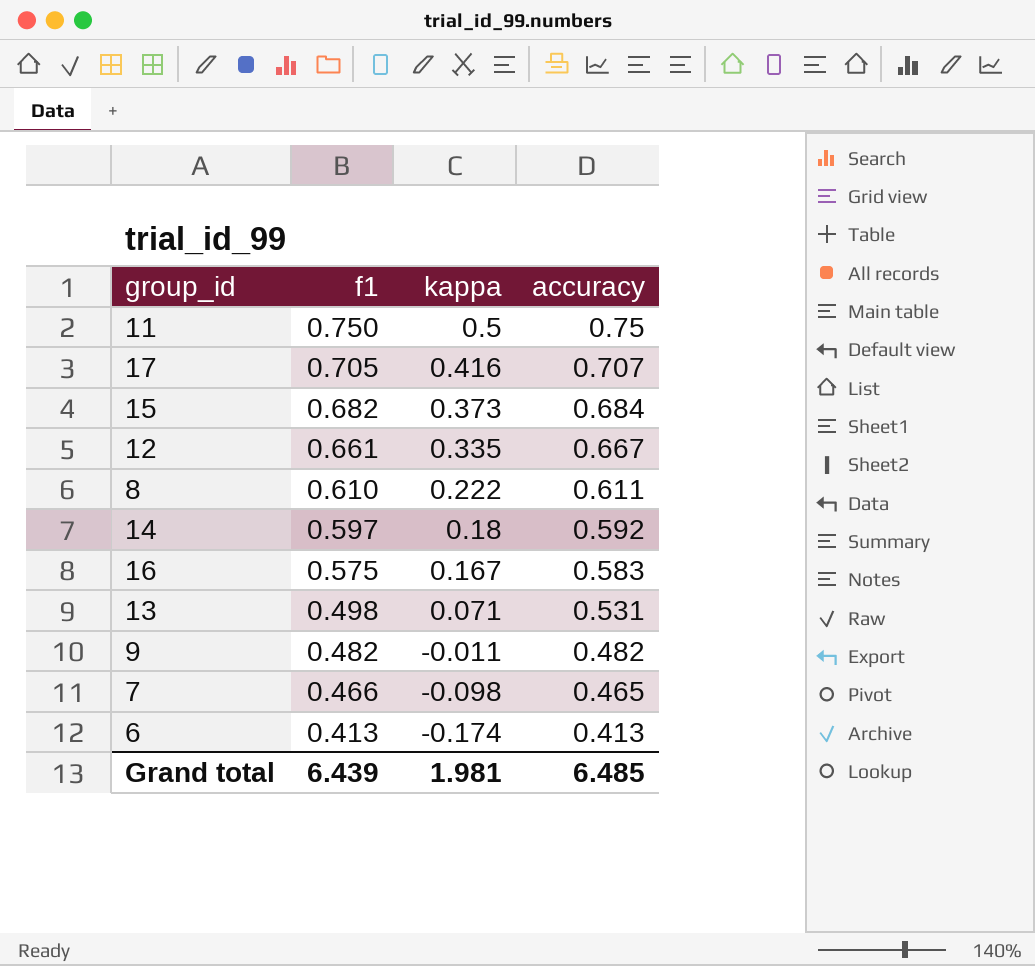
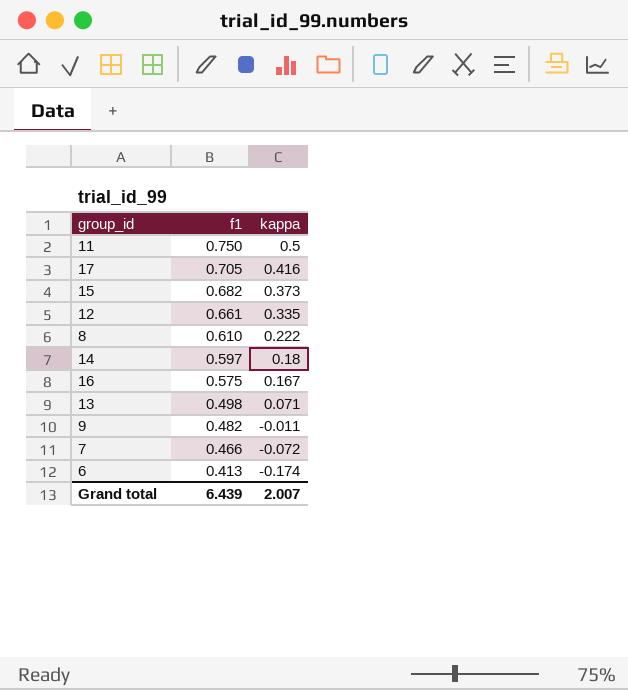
column accuracy | position: 4 -> none
7 | kappa: -0.098 -> -0.072
Grand total | kappa: 1.981 -> 2.007

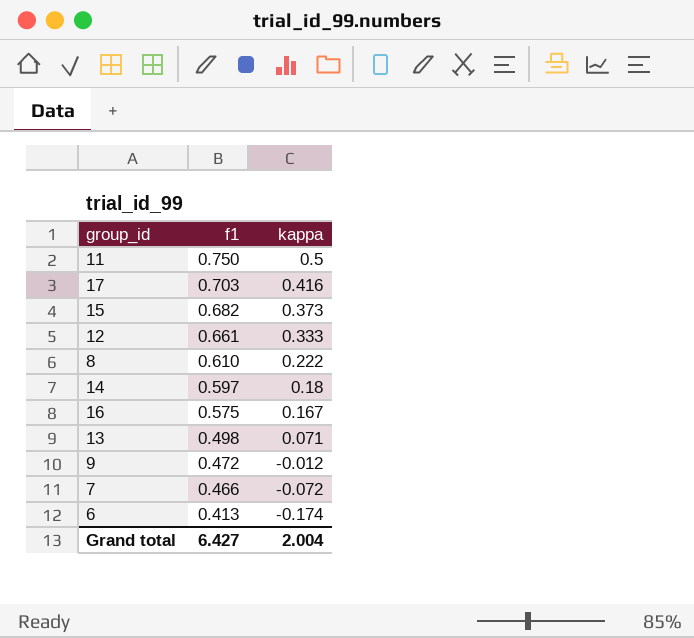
17 | f1: 0.705 -> 0.703
12 | kappa: 0.335 -> 0.333
9 | f1: 0.482 -> 0.472
9 | kappa: -0.011 -> -0.012
Grand total | f1: 6.439 -> 6.427
Grand total | kappa: 2.007 -> 2.004

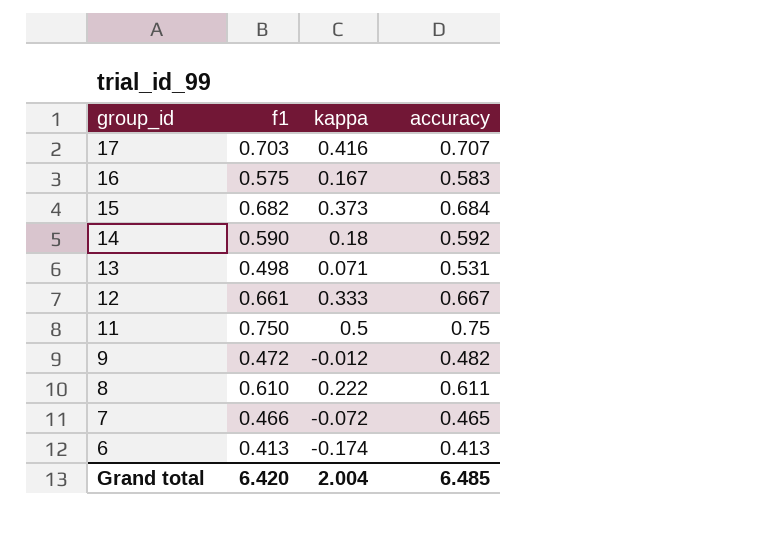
row order: f1 descending -> group_id descending
column accuracy | position: none -> 4
14 | f1: 0.597 -> 0.590
Grand total | f1: 6.427 -> 6.420

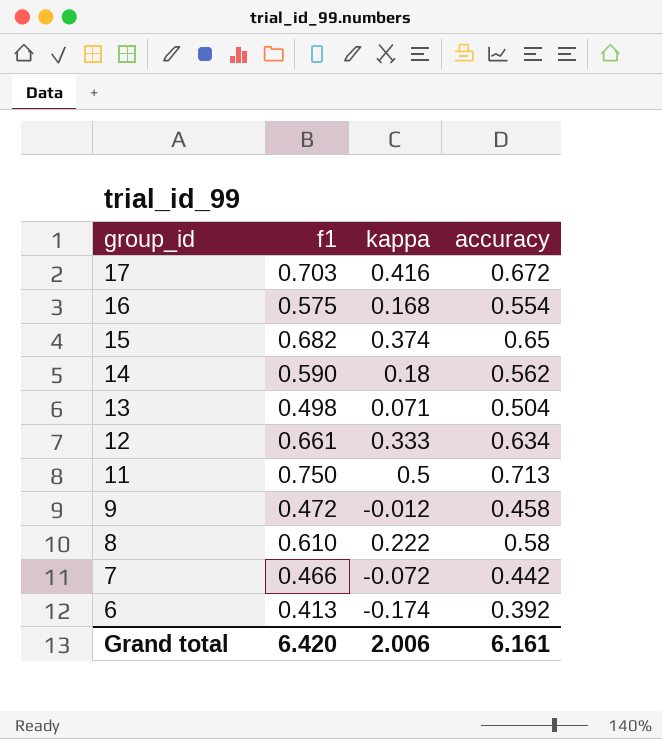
17 | accuracy: 0.707 -> 0.672
16 | kappa: 0.167 -> 0.168
16 | accuracy: 0.583 -> 0.554
15 | kappa: 0.373 -> 0.374
15 | accuracy: 0.684 -> 0.65
14 | accuracy: 0.592 -> 0.562
13 | accuracy: 0.531 -> 0.504
12 | accuracy: 0.667 -> 0.634
11 | accuracy: 0.75 -> 0.713
9 | accuracy: 0.482 -> 0.458
8 | accuracy: 0.611 -> 0.58
7 | accuracy: 0.465 -> 0.442
6 | accuracy: 0.413 -> 0.392
Grand total | kappa: 2.004 -> 2.006
Grand total | accuracy: 6.485 -> 6.161

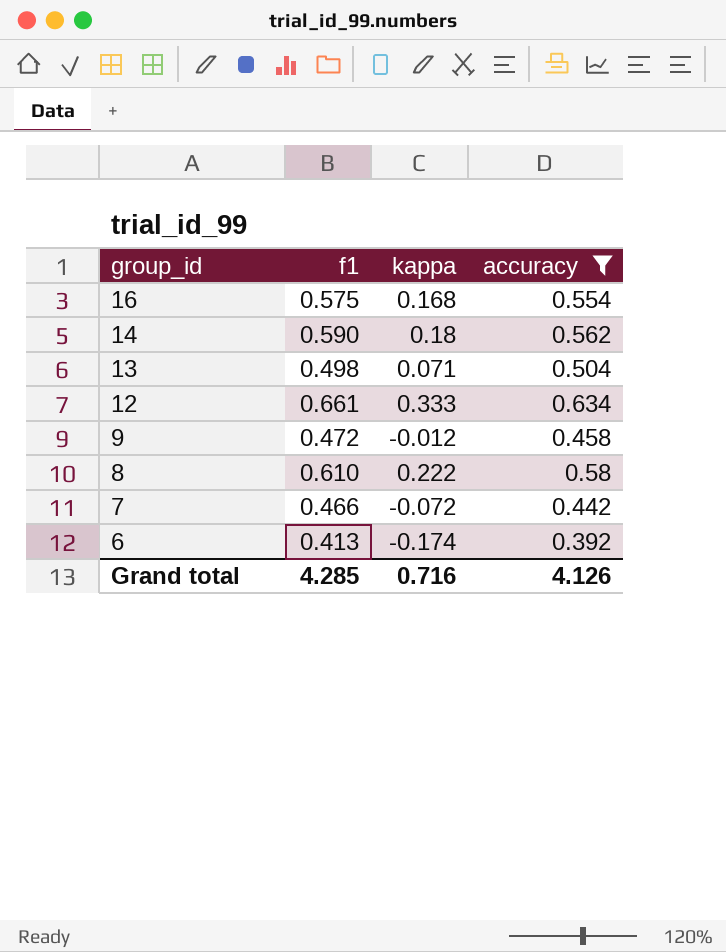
filter: none -> accuracy <= 0.634
Grand total | f1: 6.420 -> 4.285
Grand total | kappa: 2.006 -> 0.716
Grand total | accuracy: 6.161 -> 4.126

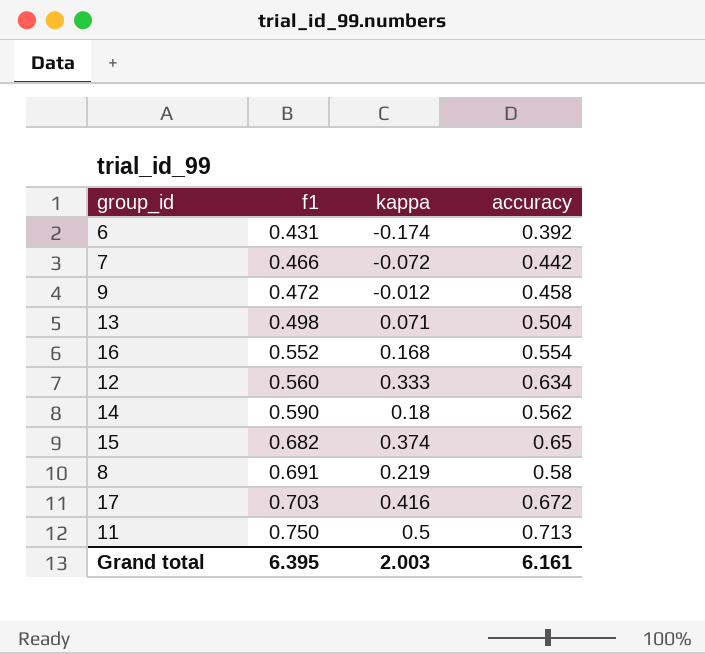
filter: accuracy <= 0.634 -> none
row order: group_id descending -> f1 ascending
6 | f1: 0.413 -> 0.431
16 | f1: 0.575 -> 0.552
12 | f1: 0.661 -> 0.560
8 | f1: 0.610 -> 0.691
8 | kappa: 0.222 -> 0.219
Grand total | f1: 4.285 -> 6.395
Grand total | kappa: 0.716 -> 2.003
Grand total | accuracy: 4.126 -> 6.161

